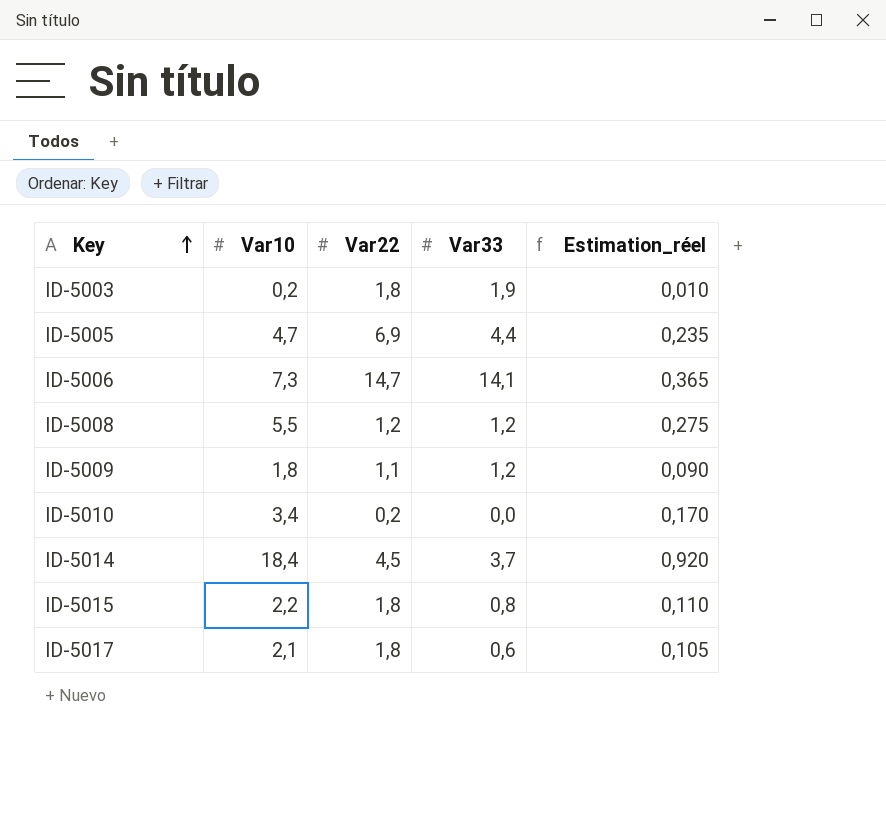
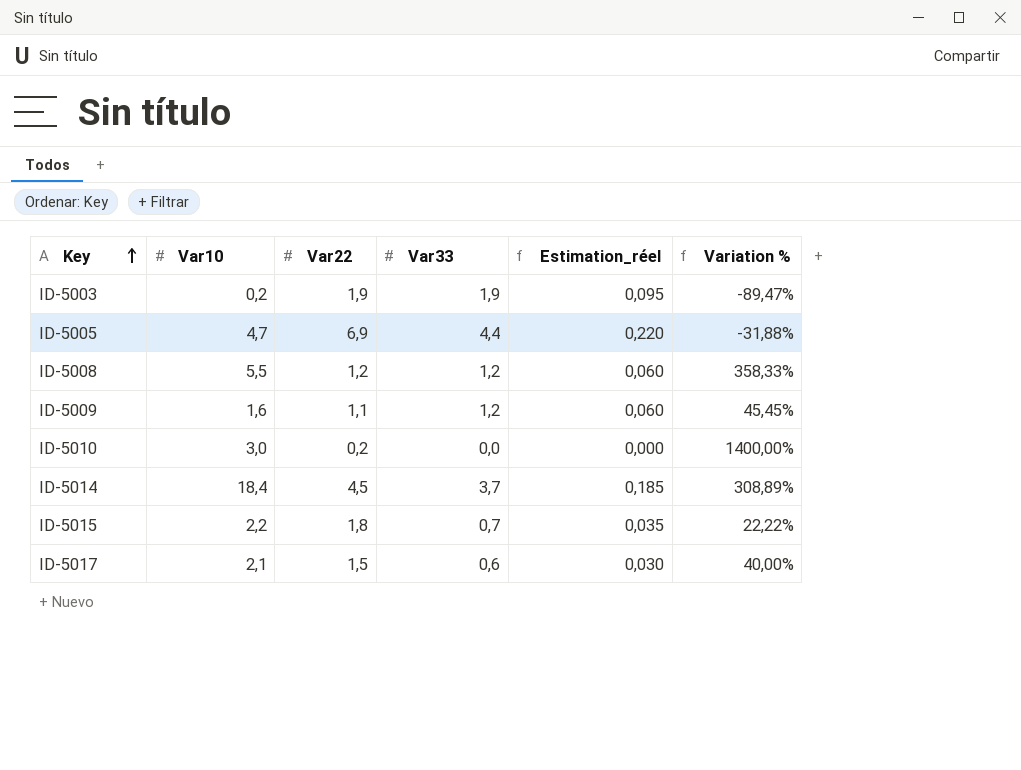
column Estimation_réel | formula: [Var10] * 0,05 -> [Var33] * 0,05
column Variation % | formula: none -> ([Var10] - [Var22]) / [Var22]
row ID-5006: 7,3 | 14,7 | 14,1 | 0,365 -> none
ID-5003 | Var22: 1,8 -> 1,9
ID-5009 | Var10: 1,8 -> 1,6
ID-5010 | Var10: 3,4 -> 3,0
ID-5015 | Var33: 0,8 -> 0,7
ID-5017 | Var22: 1,8 -> 1,5

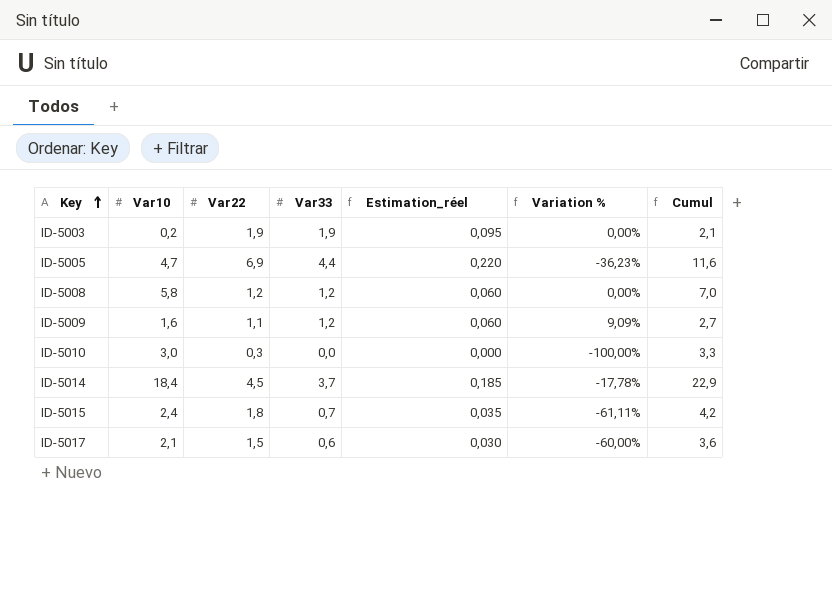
column Variation % | formula: ([Var10] - [Var22]) / [Var22] -> ([Var33] - [Var22]) / [Var22]
column Cumul | formula: none -> [Var10] + [Var22]
ID-5008 | Var10: 5,5 -> 5,8
ID-5010 | Var22: 0,2 -> 0,3
ID-5015 | Var10: 2,2 -> 2,4

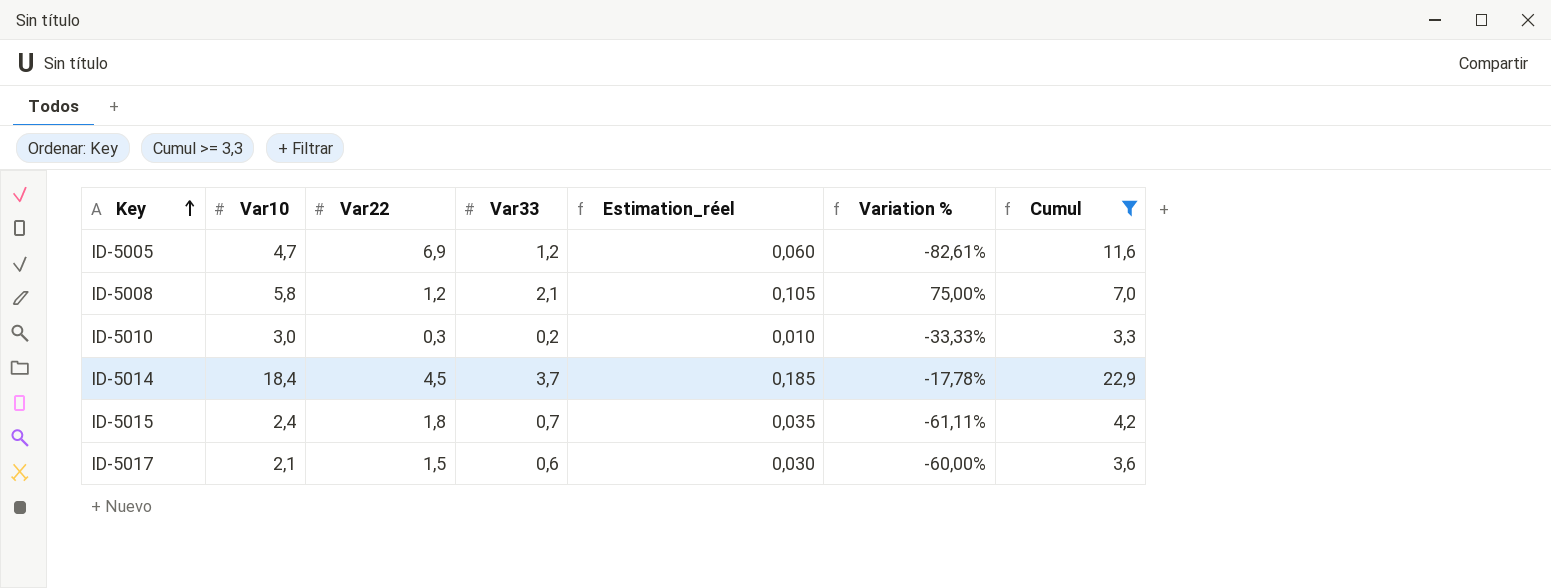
filter: none -> Cumul >= 3,3
ID-5005 | Var33: 4,4 -> 1,2
ID-5005 | Estimation_réel: 0,220 -> 0,060
ID-5005 | Variation %: -36,23% -> -82,61%
ID-5008 | Var33: 1,2 -> 2,1
ID-5008 | Estimation_réel: 0,060 -> 0,105
ID-5008 | Variation %: 0,00% -> 75,00%
ID-5010 | Var33: 0,0 -> 0,2
ID-5010 | Estimation_réel: 0,000 -> 0,010
ID-5010 | Variation %: -100,00% -> -33,33%

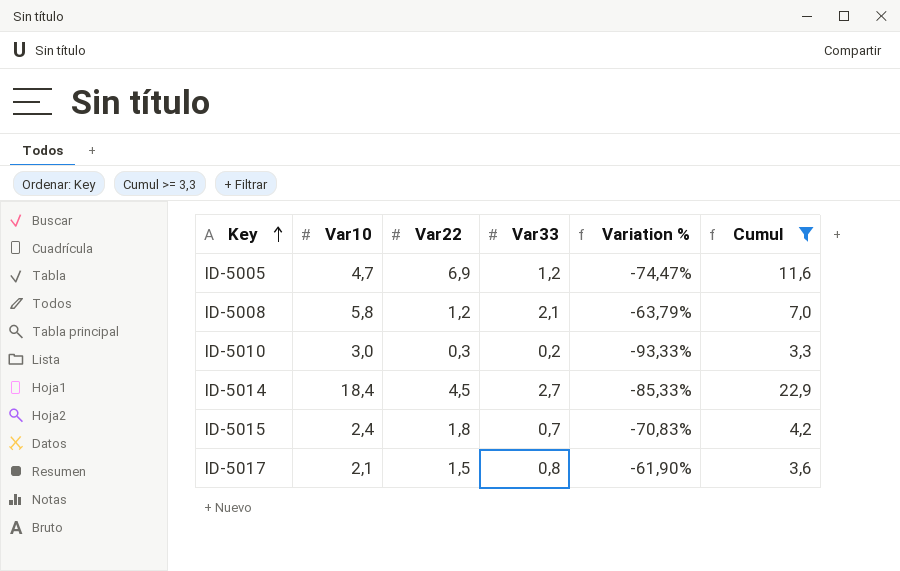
column Estimation_réel | formula: [Var33] * 0,05 -> none
column Variation % | formula: ([Var33] - [Var22]) / [Var22] -> ([Var33] - [Var10]) / [Var10]
ID-5014 | Var33: 3,7 -> 2,7
ID-5017 | Var33: 0,6 -> 0,8

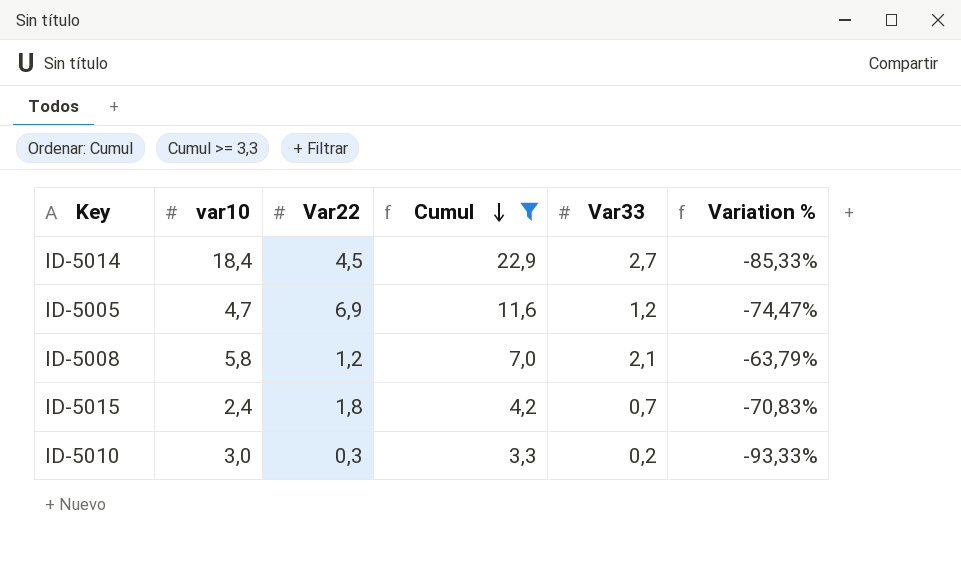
row order: Key ascending -> Cumul descending
column name: Var10 -> var10
column Cumul | position: 6 -> 4
row ID-5017: 2,1 | 1,5 | 0,8 | -61,90% | 3,6 -> none

